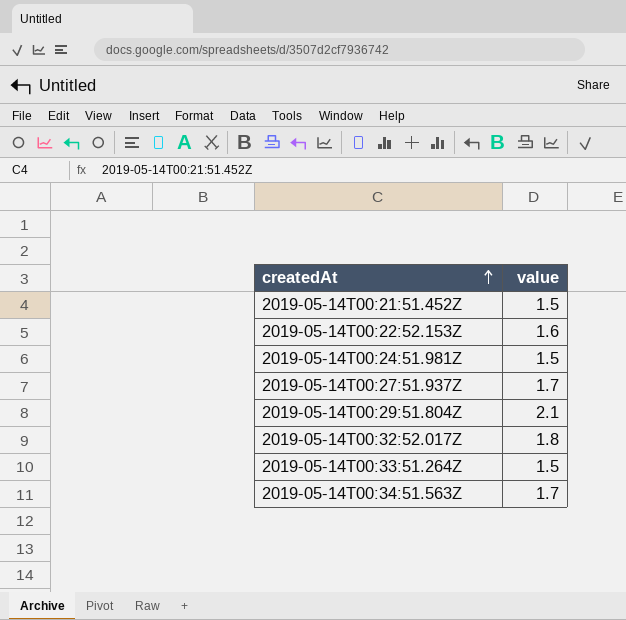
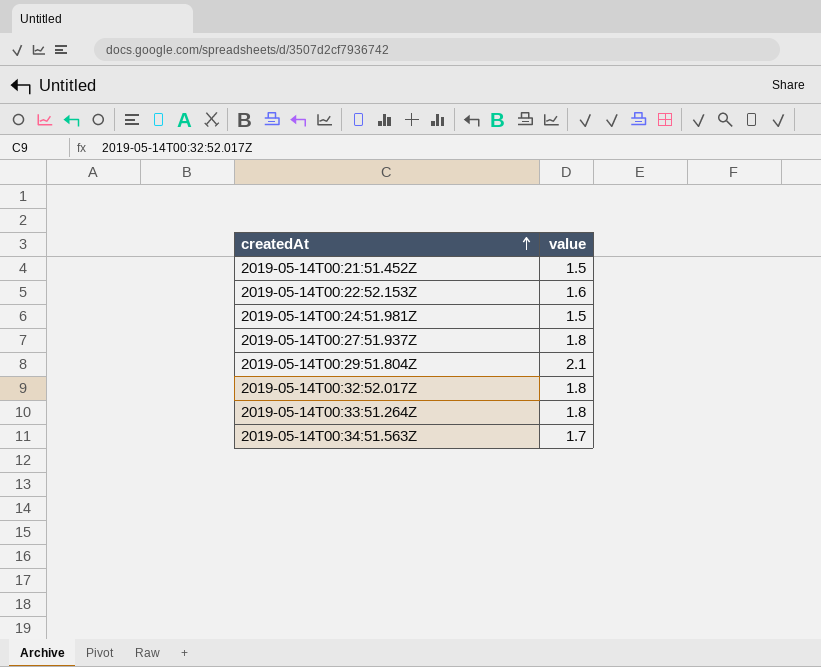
2019-05-14T00:27:51.937Z | value: 1.7 -> 1.8
2019-05-14T00:33:51.264Z | value: 1.5 -> 1.8

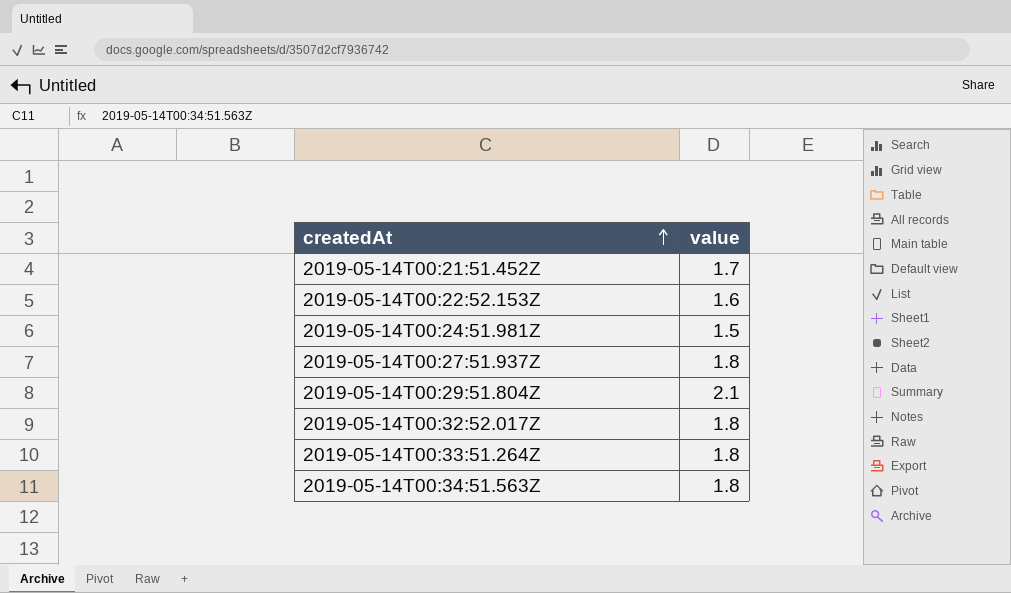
2019-05-14T00:21:51.452Z | value: 1.5 -> 1.7
2019-05-14T00:34:51.563Z | value: 1.7 -> 1.8

